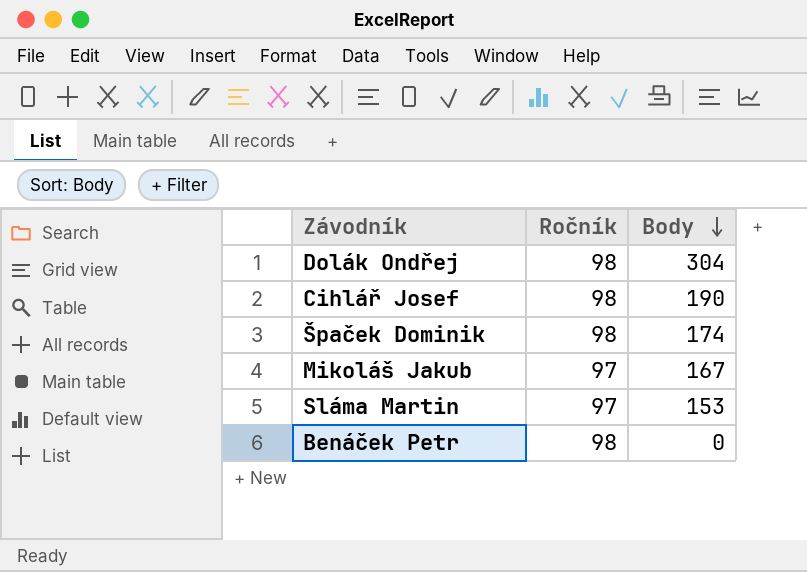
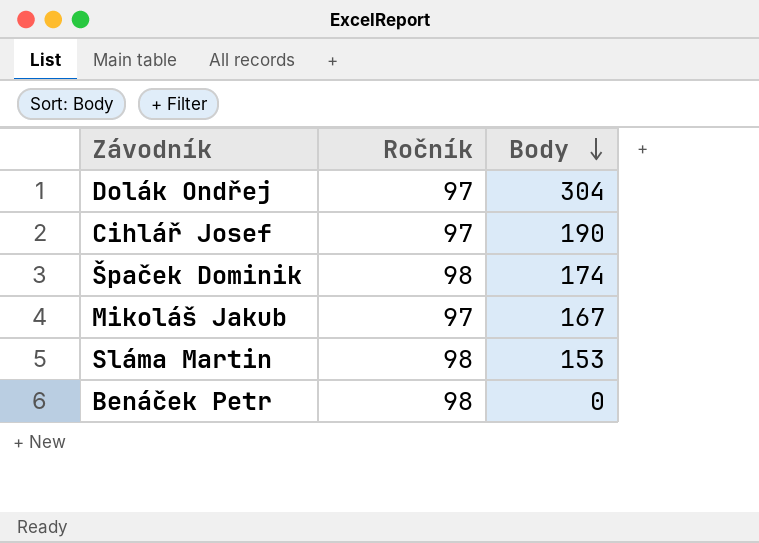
Dolák Ondřej | Ročník: 98 -> 97
Cihlář Josef | Ročník: 98 -> 97
Sláma Martin | Ročník: 97 -> 98

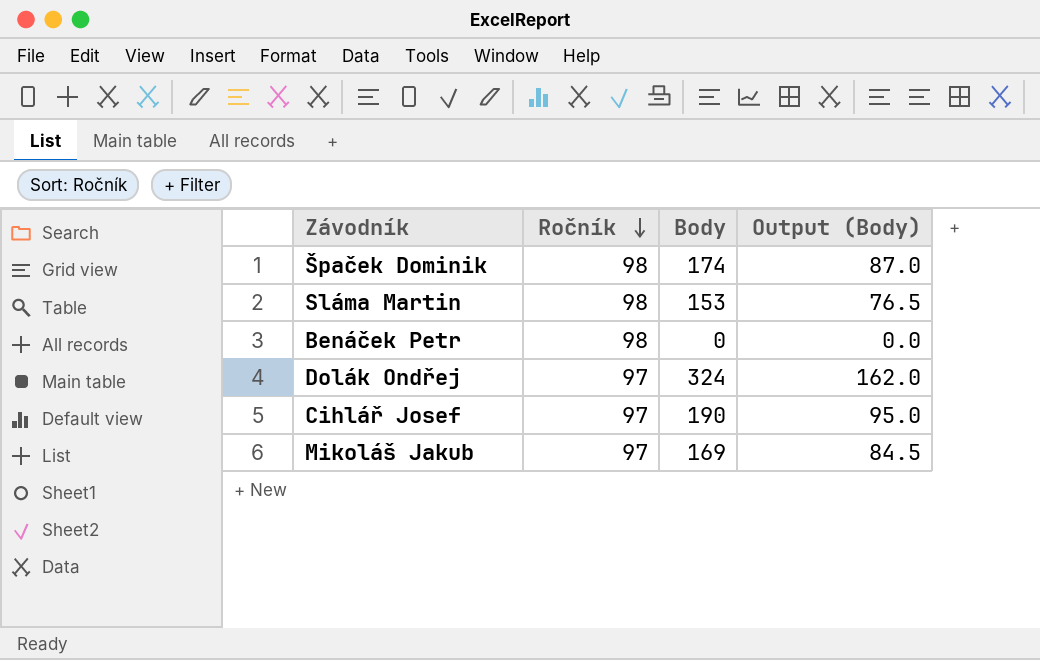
row order: Body descending -> Ročník descending
column Output (Body) | formula: none -> [Body] * 0.5
Dolák Ondřej | Body: 304 -> 324
Mikoláš Jakub | Body: 167 -> 169

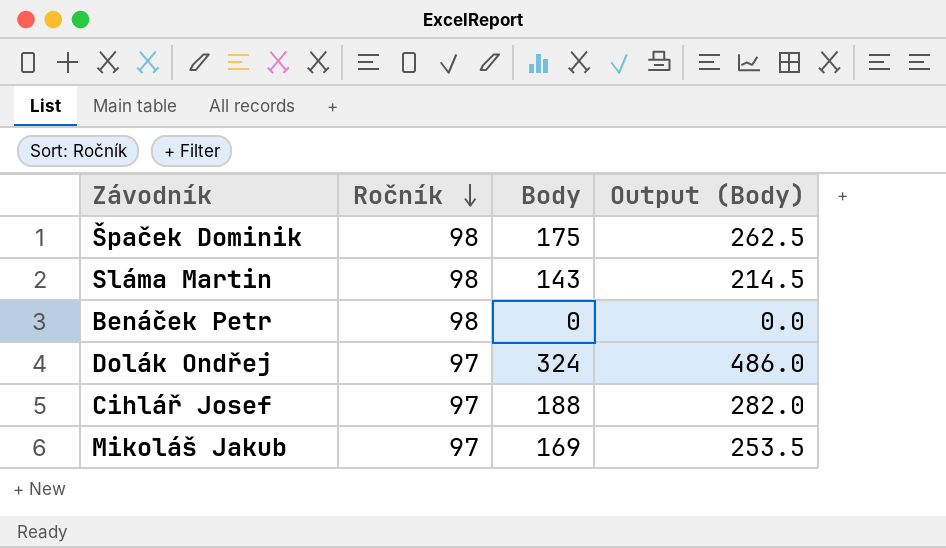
column Output (Body) | formula: [Body] * 0.5 -> [Body] * 1.5
Špaček Dominik | Body: 174 -> 175
Sláma Martin | Body: 153 -> 143
Cihlář Josef | Body: 190 -> 188

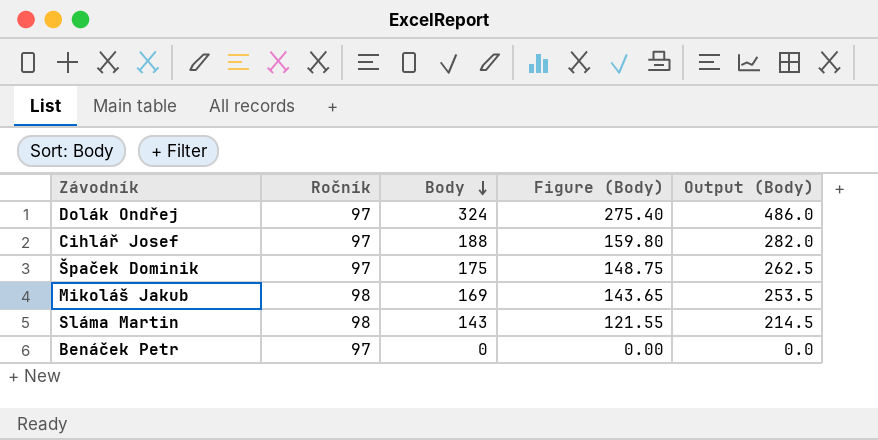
row order: Ročník descending -> Body descending
column Figure (Body) | formula: none -> [Body] * 0.85
Špaček Dominik | Ročník: 98 -> 97
Mikoláš Jakub | Ročník: 97 -> 98
Benáček Petr | Ročník: 98 -> 97

